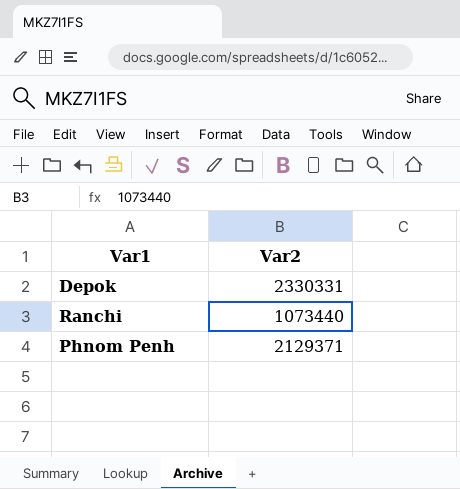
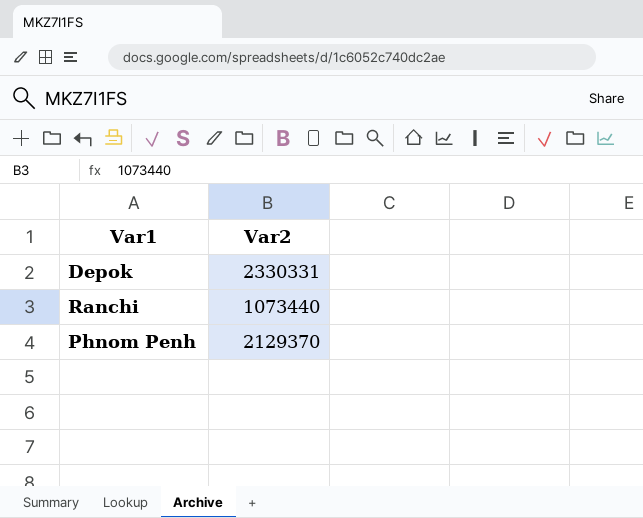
Phnom Penh | Var2: 2129371 -> 2129370

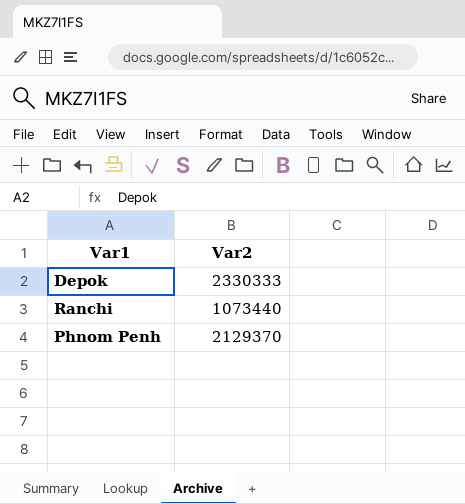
Depok | Var2: 2330331 -> 2330333

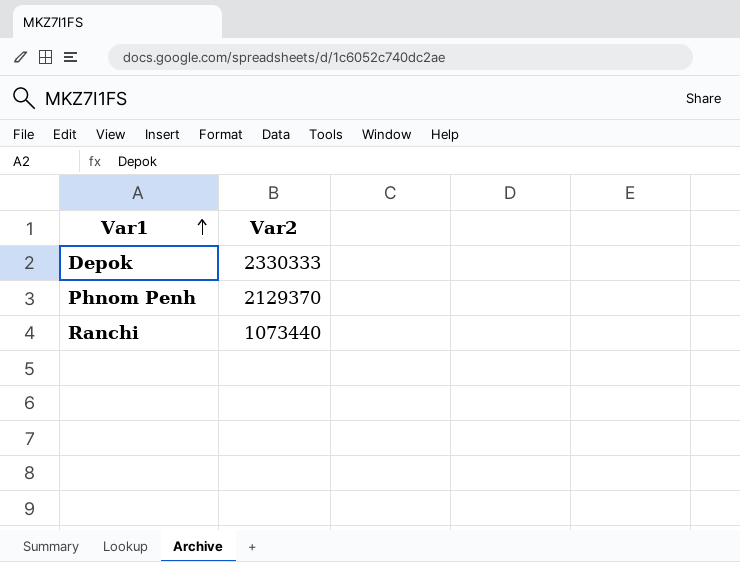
row order: none -> Var1 ascending

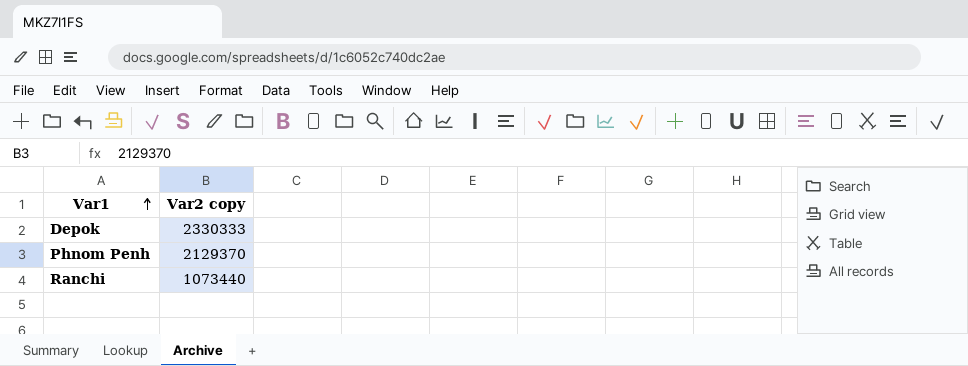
column name: Var2 -> Var2 copy

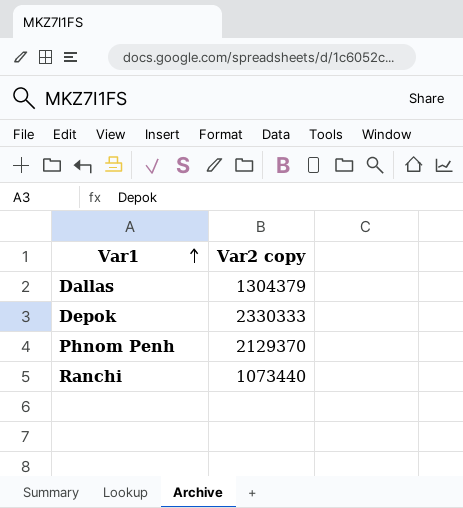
row Dallas: none -> 1304379

